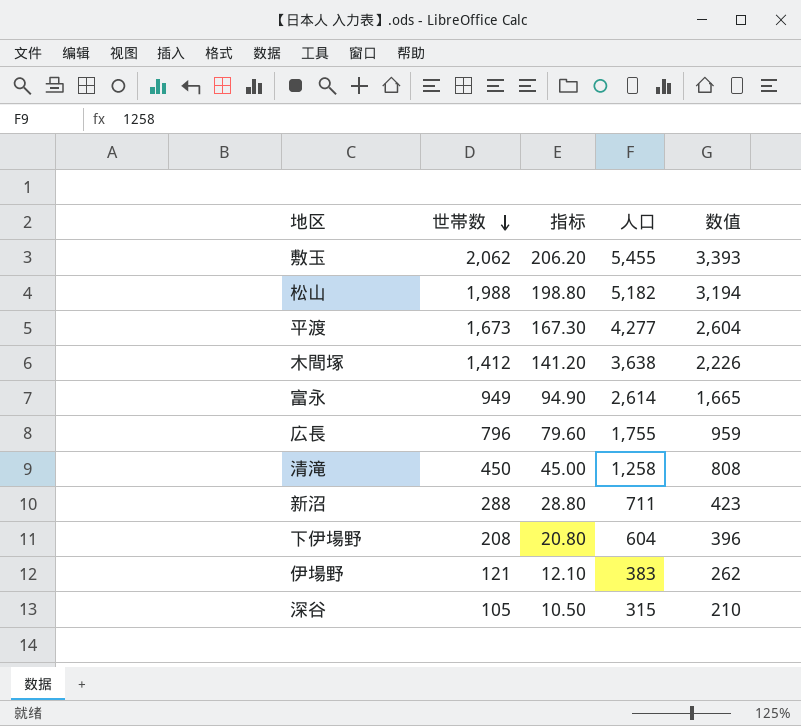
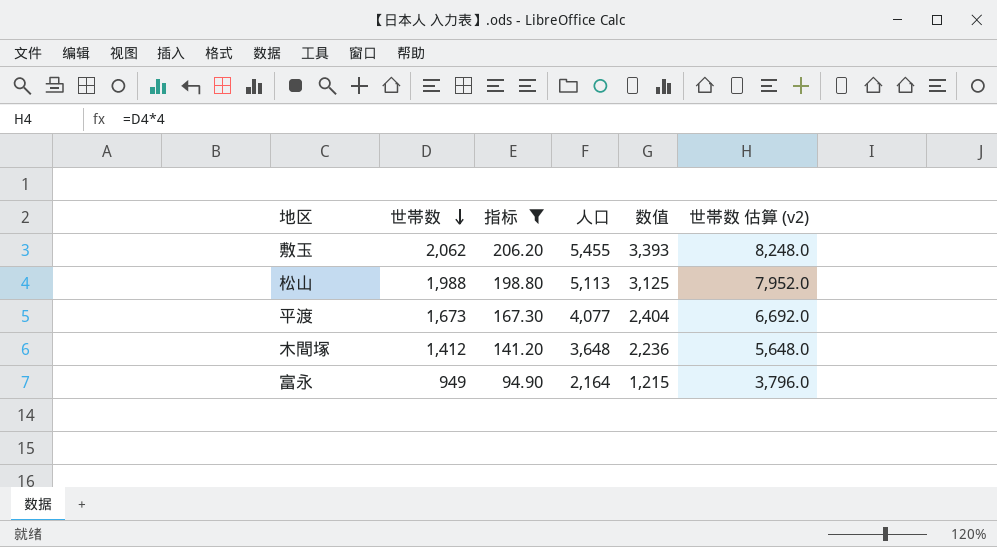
filter: none -> 指标 >= 94.90
column 世帯数 估算 (v2) | formula: none -> [世帯数] * 4
松山 | 人口: 5,182 -> 5,113
松山 | 数值: 3,194 -> 3,125
平渡 | 人口: 4,277 -> 4,077
平渡 | 数值: 2,604 -> 2,404
木間塚 | 人口: 3,638 -> 3,648
木間塚 | 数值: 2,226 -> 2,236
富永 | 人口: 2,614 -> 2,164
富永 | 数值: 1,665 -> 1,215

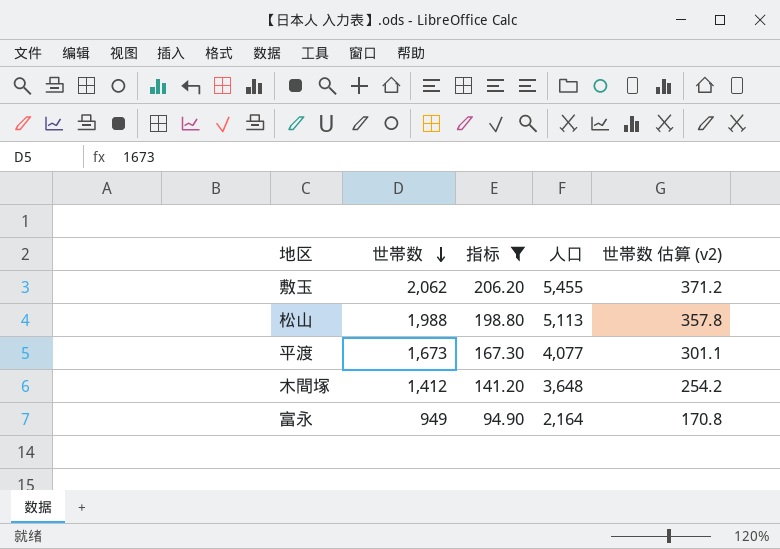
column 数值 | formula: [人口] - [世帯数] -> none
column 世帯数 估算 (v2) | formula: [世帯数] * 4 -> [世帯数] * 0.18

